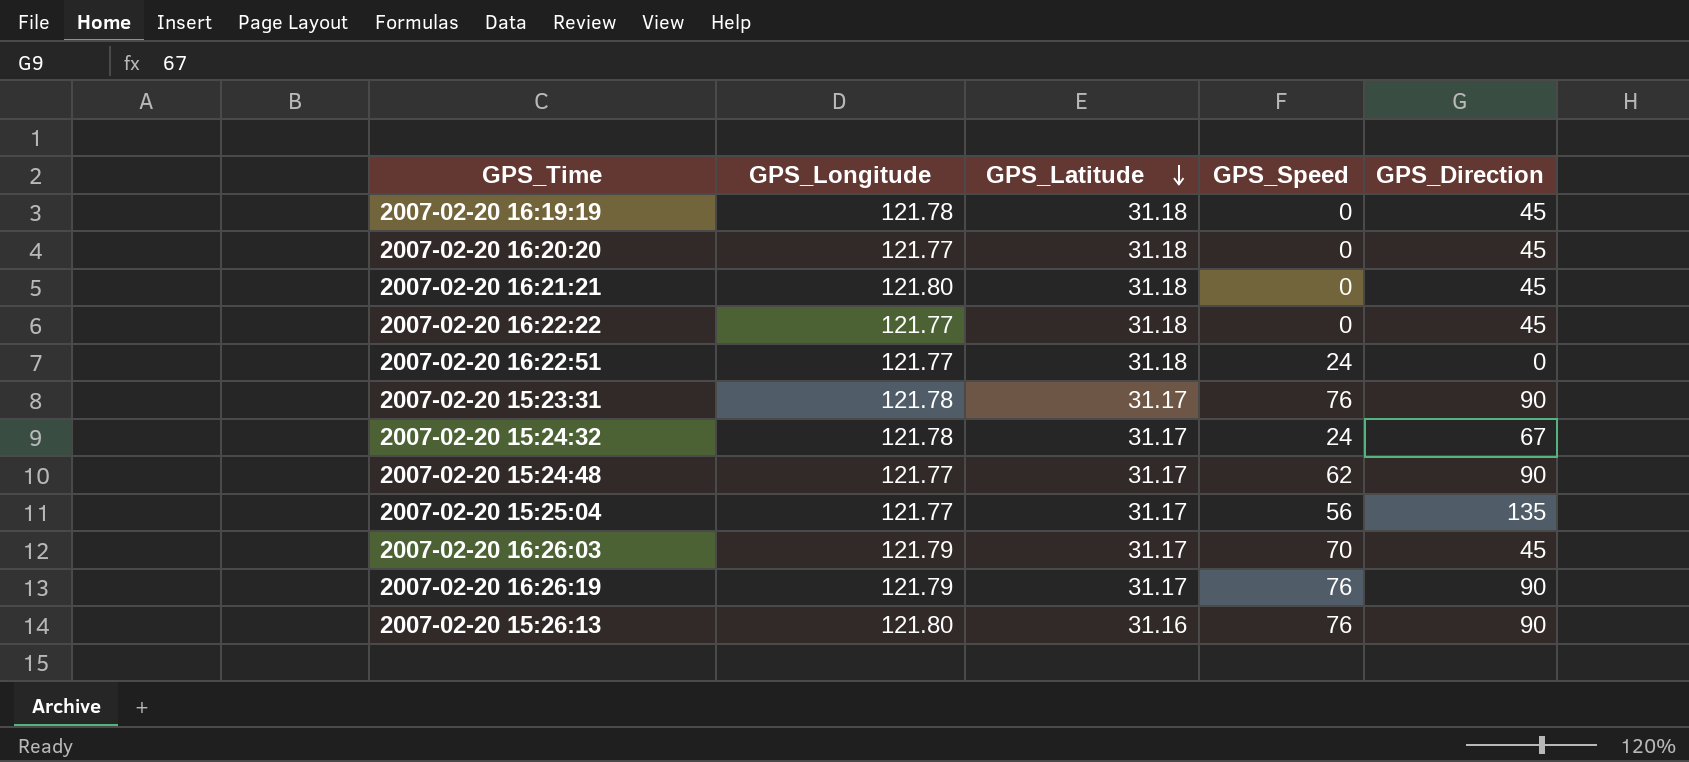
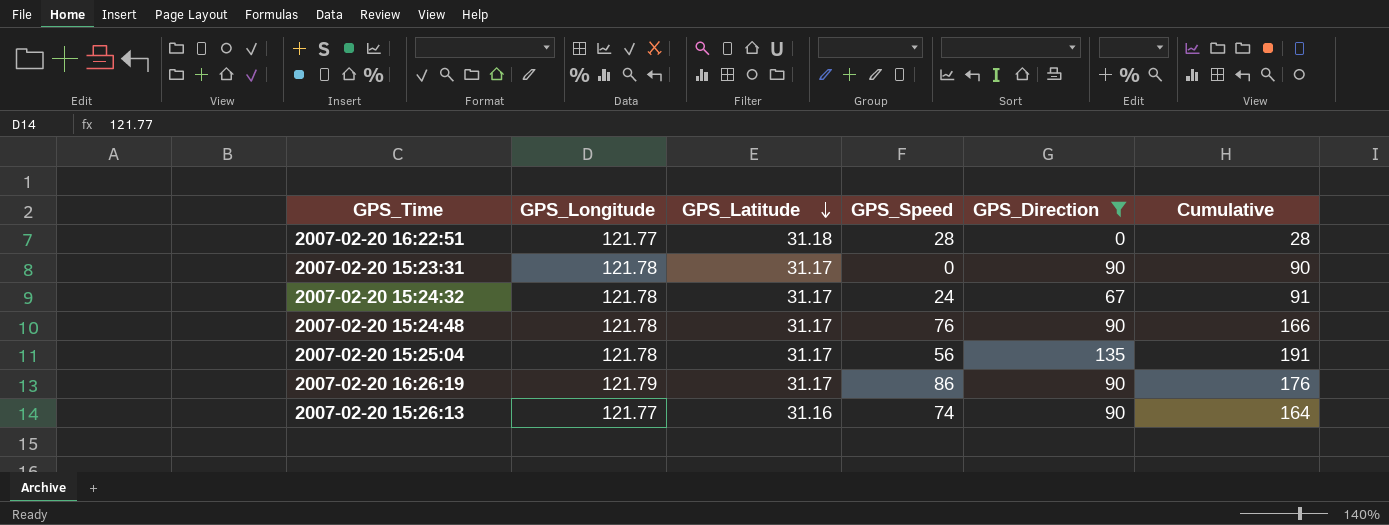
filter: none -> GPS_Direction != 45
column Cumulative | formula: none -> [GPS_Speed] + [GPS_Direction]
2007-02-20 16:22:51 | GPS_Speed: 24 -> 28
2007-02-20 15:23:31 | GPS_Speed: 76 -> 0
2007-02-20 15:24:48 | GPS_Longitude: 121.77 -> 121.78
2007-02-20 15:24:48 | GPS_Speed: 62 -> 76
2007-02-20 15:25:04 | GPS_Longitude: 121.77 -> 121.78
2007-02-20 16:26:19 | GPS_Speed: 76 -> 86
2007-02-20 15:26:13 | GPS_Longitude: 121.80 -> 121.77
2007-02-20 15:26:13 | GPS_Speed: 76 -> 74

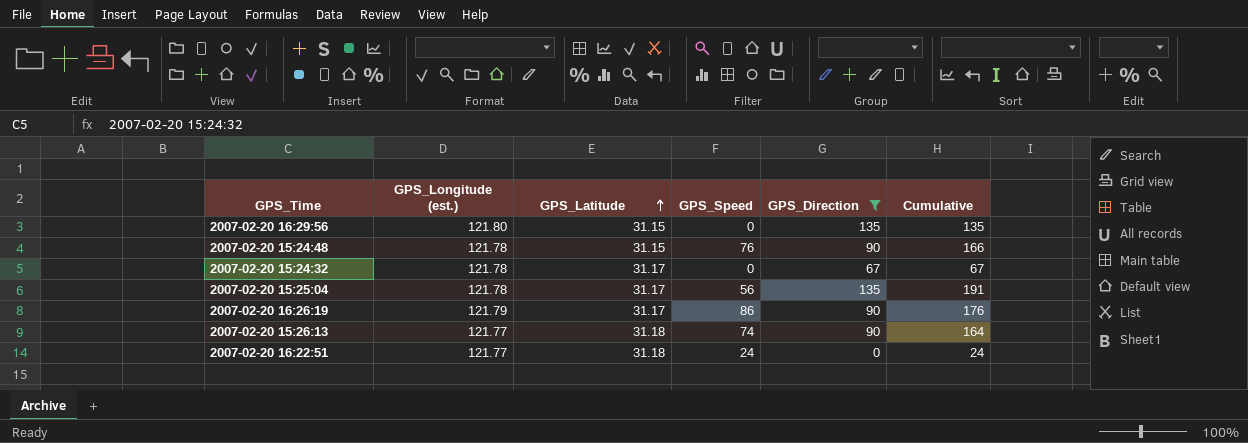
row order: GPS_Latitude descending -> GPS_Latitude ascending
column name: GPS_Longitude -> GPS_Longitude (est.)
row 2007-02-20 15:23:31: 121.78 | 31.17 | 0 | 90 | 90 -> none
row 2007-02-20 16:29:56: none -> 121.80 | 31.15 | 0 | 135 | 135
2007-02-20 15:24:48 | GPS_Latitude: 31.17 -> 31.15
2007-02-20 15:24:32 | GPS_Speed: 24 -> 0
2007-02-20 15:24:32 | Cumulative: 91 -> 67
2007-02-20 15:26:13 | GPS_Latitude: 31.16 -> 31.18
2007-02-20 16:22:51 | GPS_Speed: 28 -> 24
2007-02-20 16:22:51 | Cumulative: 28 -> 24

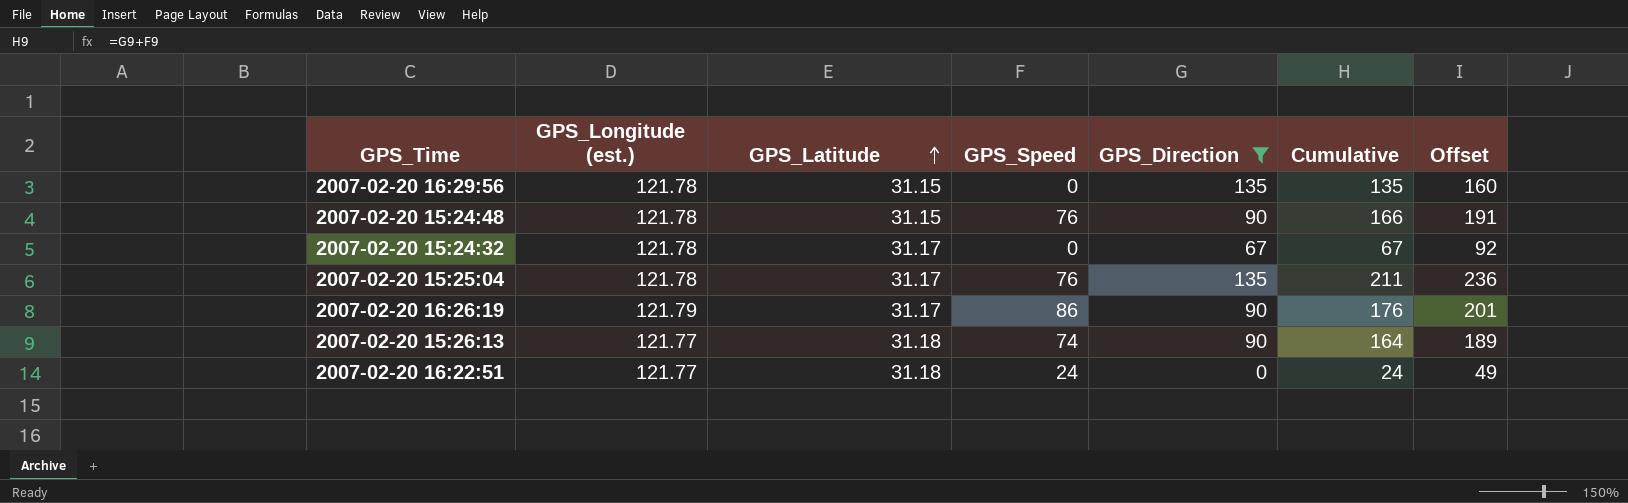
column Offset | formula: none -> [Cumulative] + 25
2007-02-20 16:29:56 | GPS_Longitude (est.): 121.80 -> 121.78
2007-02-20 15:25:04 | GPS_Speed: 56 -> 76
2007-02-20 15:25:04 | Cumulative: 191 -> 211

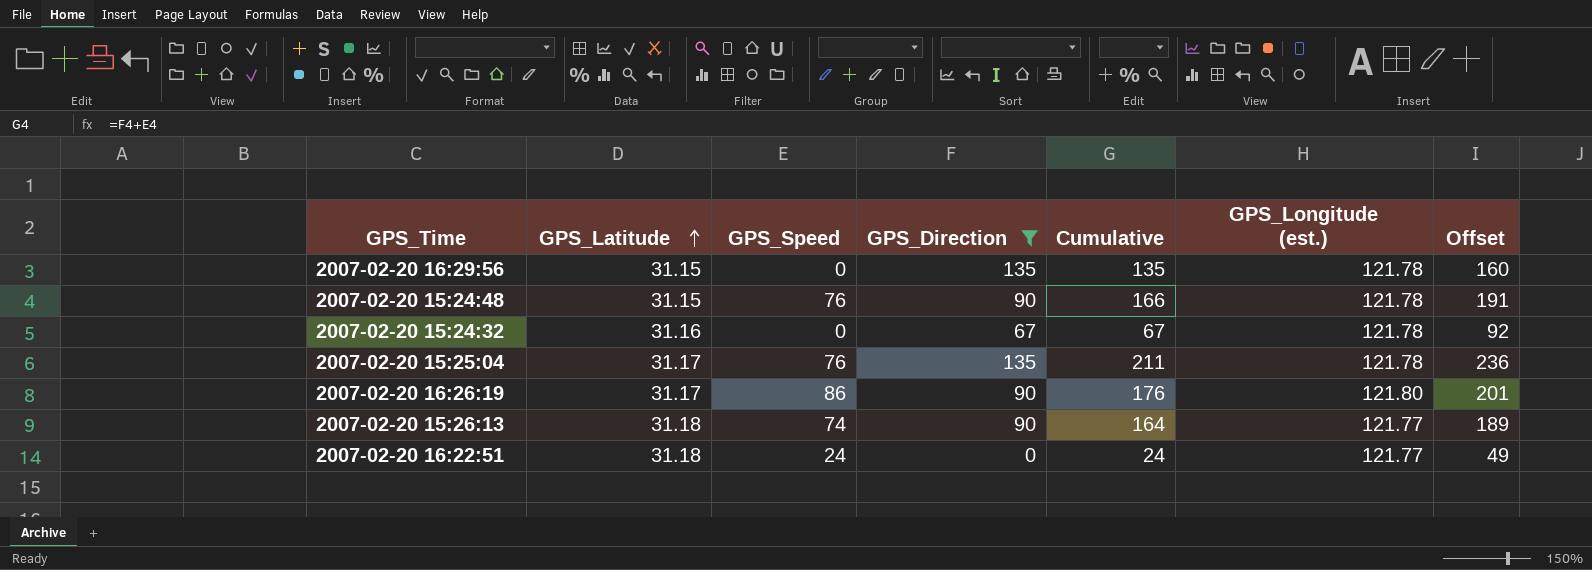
column GPS_Longitude (est.) | position: 2 -> 6
2007-02-20 15:24:32 | GPS_Latitude: 31.17 -> 31.16
2007-02-20 16:26:19 | GPS_Longitude (est.): 121.79 -> 121.80

